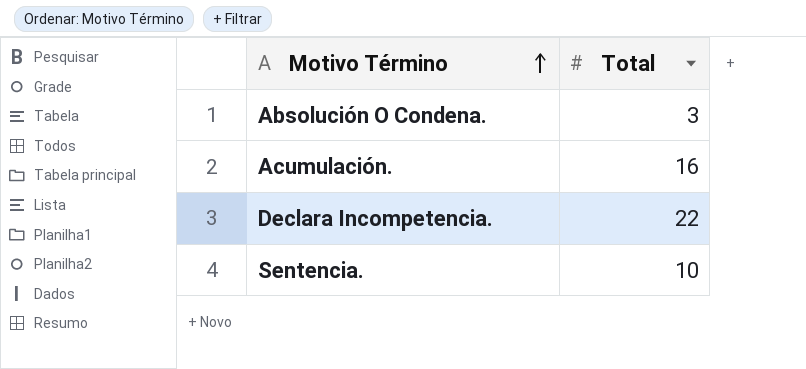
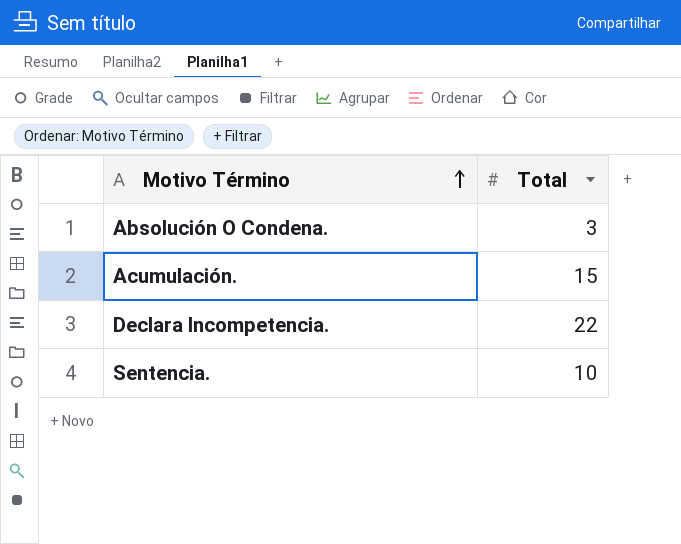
Acumulación. | Total: 16 -> 15

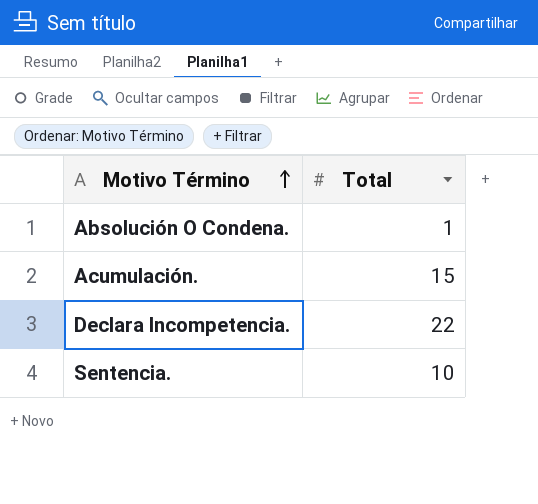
Absolución O Condena. | Total: 3 -> 1

